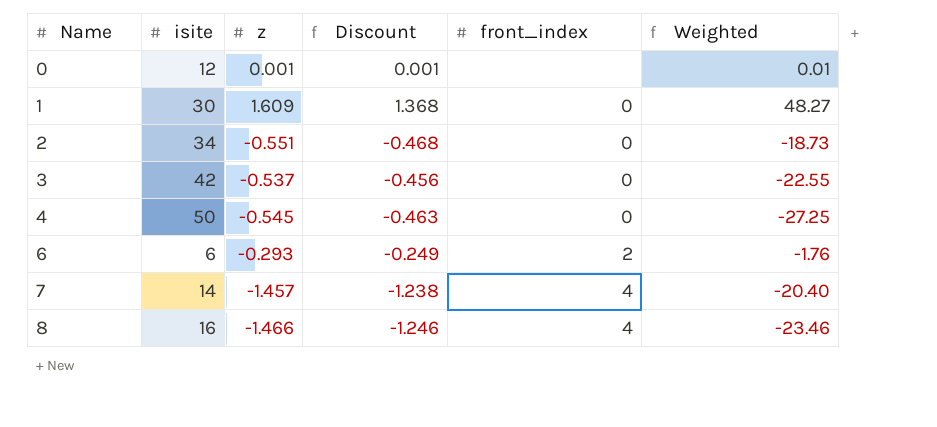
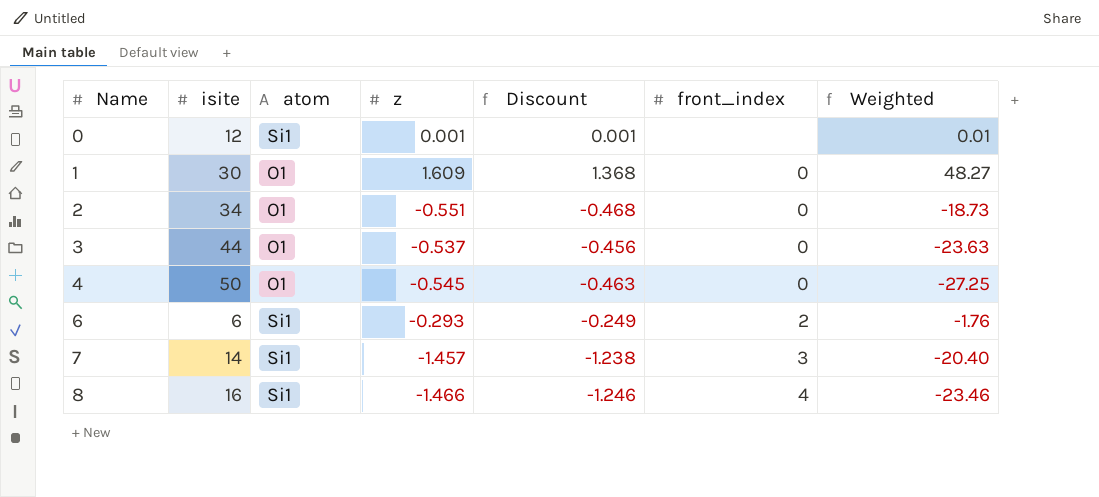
column atom | position: none -> 3
3 | isite: 42 -> 44
3 | Weighted: -22.55 -> -23.63
7 | front_index: 4 -> 3

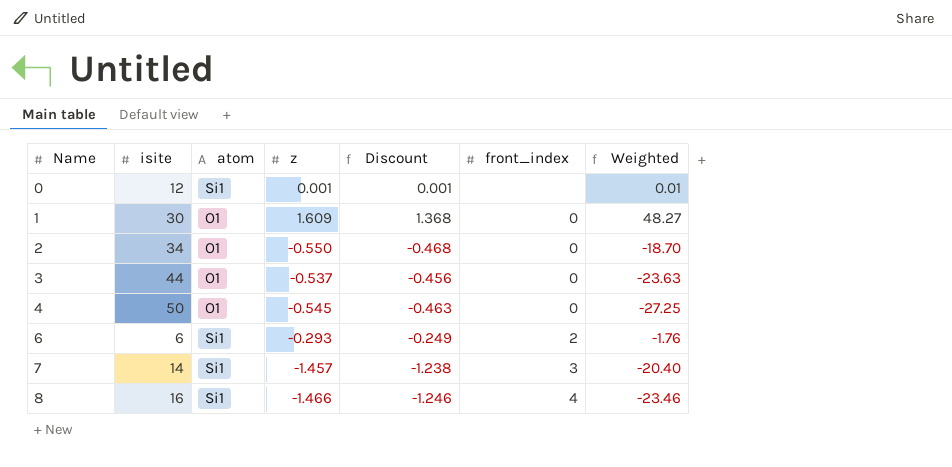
2 | z: -0.551 -> -0.550
2 | Weighted: -18.73 -> -18.70

